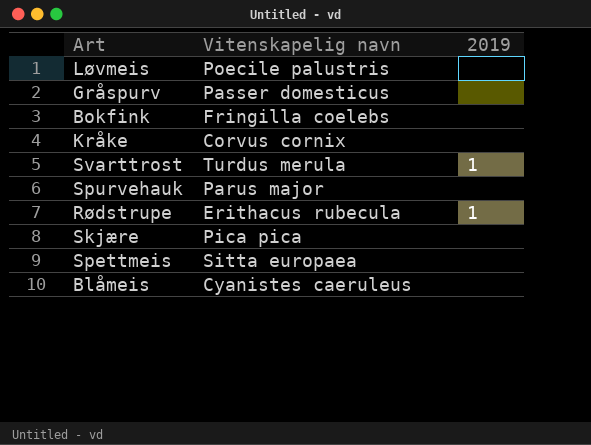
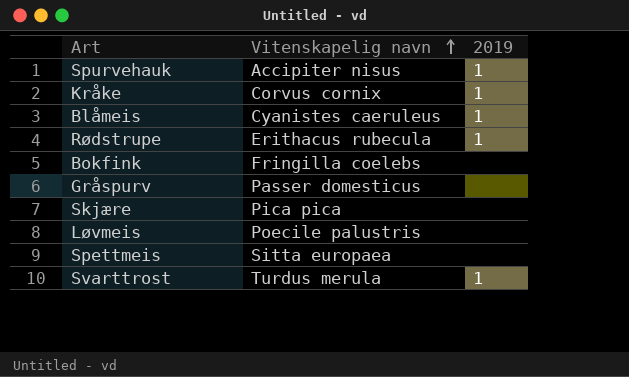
row order: none -> Vitenskapelig navn ascending
Spurvehauk | Vitenskapelig navn: Parus major -> Accipiter nisus
Spurvehauk | 2019: none -> 1
Kråke | 2019: none -> 1
Blåmeis | 2019: none -> 1

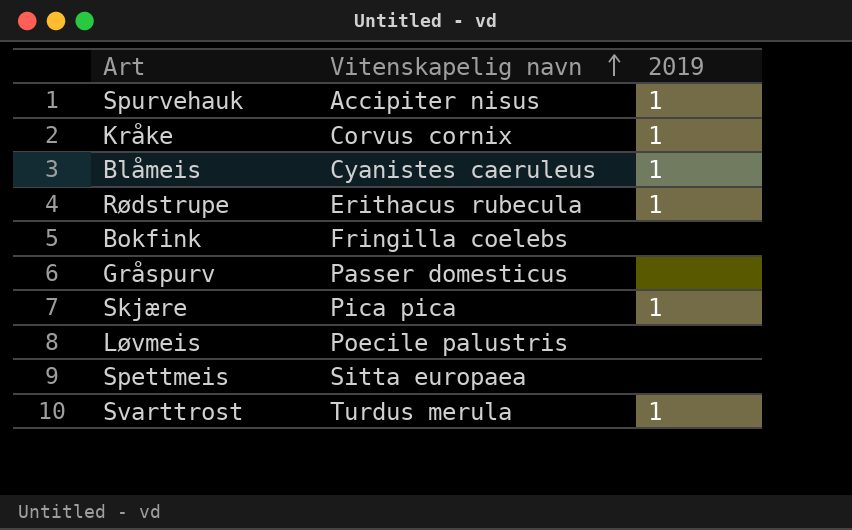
Skjære | 2019: none -> 1

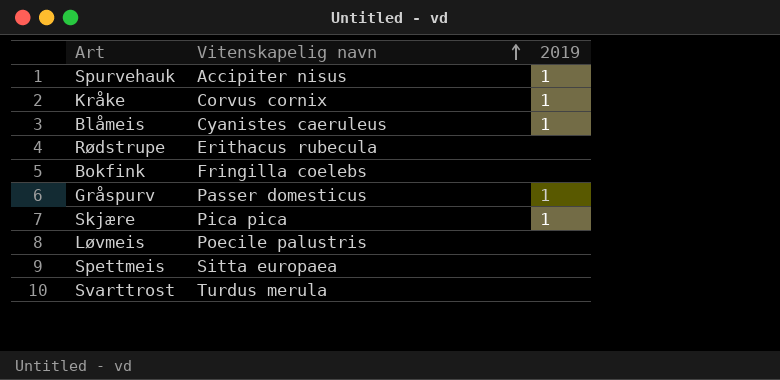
Rødstrupe | 2019: 1 -> none
Gråspurv | 2019: none -> 1
Svarttrost | 2019: 1 -> none

